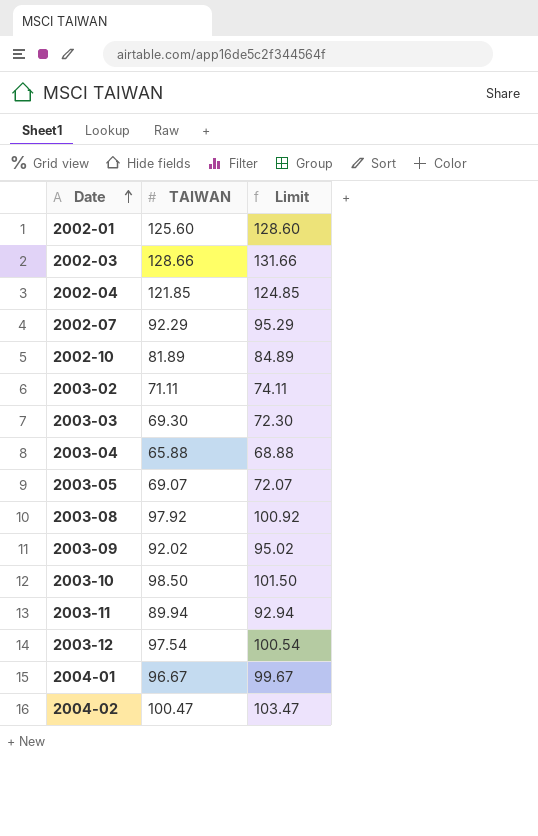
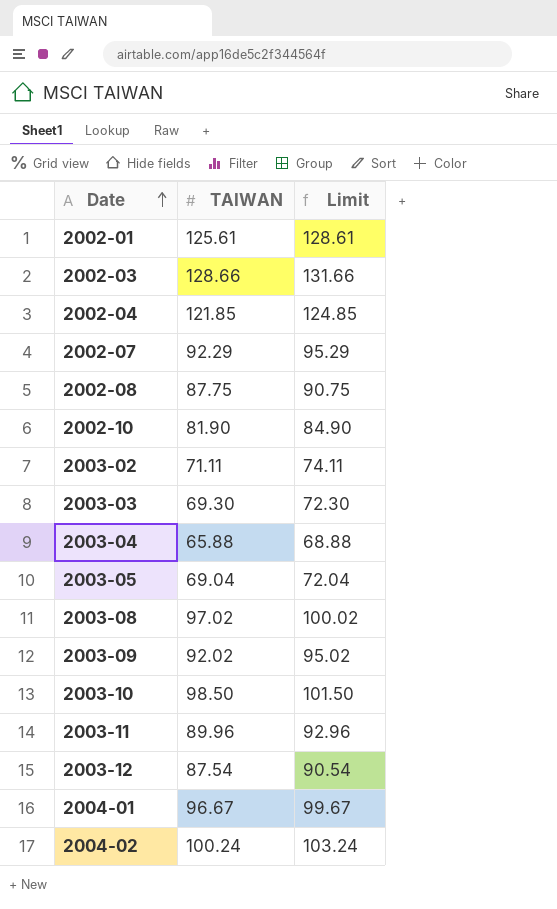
2002-01 | TAIWAN: 125.60 -> 125.61
2002-01 | Limit: 128.60 -> 128.61
row 2002-08: none -> 87.75 | 90.75
2002-10 | TAIWAN: 81.89 -> 81.90
2002-10 | Limit: 84.89 -> 84.90
2003-05 | TAIWAN: 69.07 -> 69.04
2003-05 | Limit: 72.07 -> 72.04
2003-08 | TAIWAN: 97.92 -> 97.02
2003-08 | Limit: 100.92 -> 100.02
2003-11 | TAIWAN: 89.94 -> 89.96
2003-11 | Limit: 92.94 -> 92.96
2003-12 | TAIWAN: 97.54 -> 87.54
2003-12 | Limit: 100.54 -> 90.54
2004-02 | TAIWAN: 100.47 -> 100.24
2004-02 | Limit: 103.47 -> 103.24

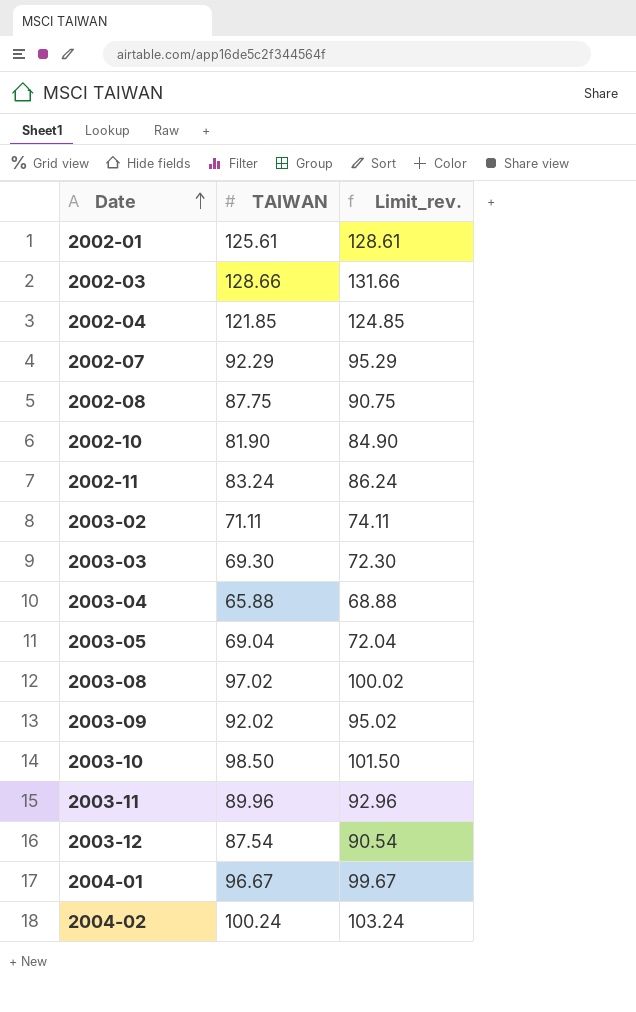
column name: Limit -> Limit_rev.
row 2002-11: none -> 83.24 | 86.24

